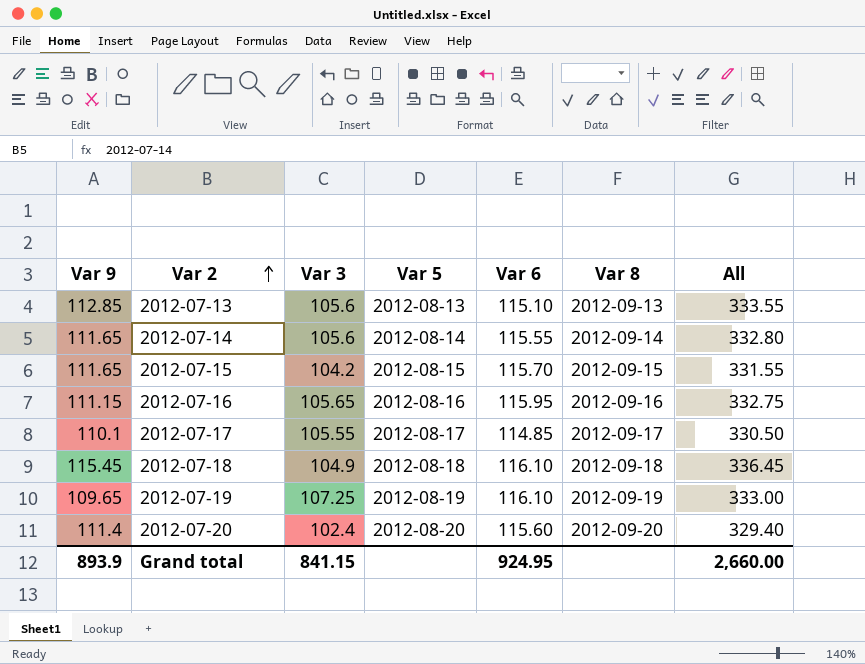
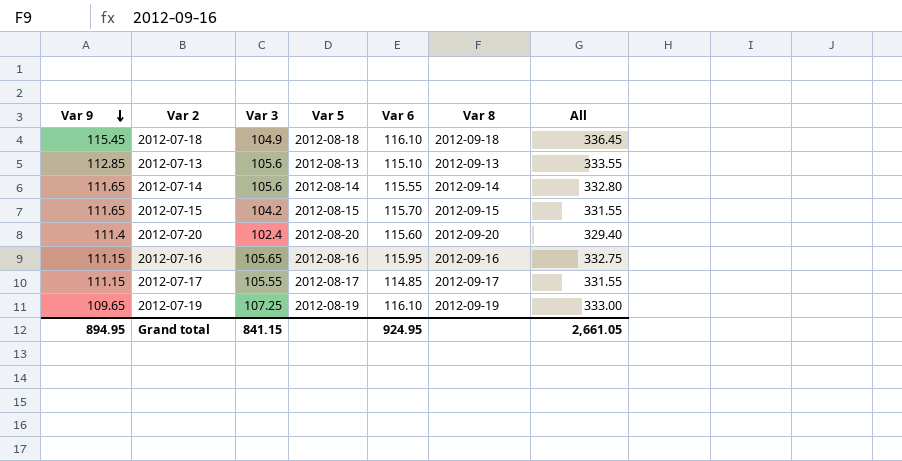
row order: Var 2 ascending -> Var 9 descending
2012-07-17 | Var 9: 110.1 -> 111.15
2012-07-17 | All: 330.50 -> 331.55
Grand total | Var 9: 893.9 -> 894.95
Grand total | All: 2,660.00 -> 2,661.05

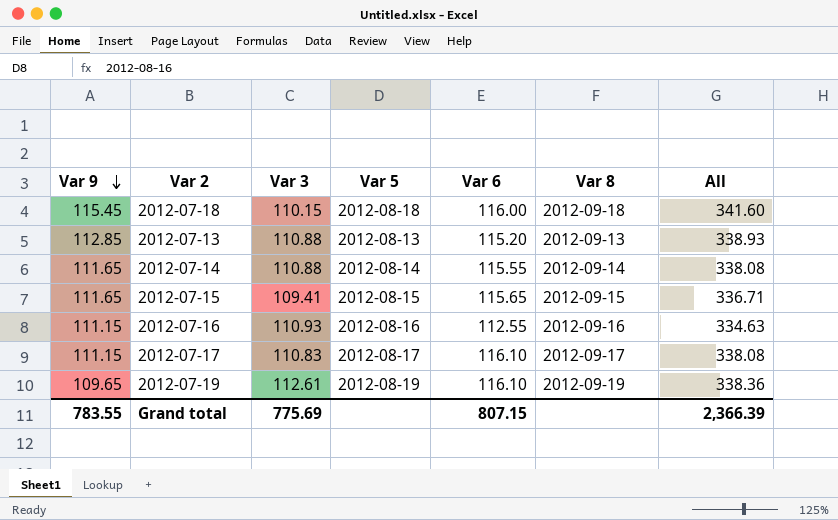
row 2012-07-20: 111.4 | 102.4 | 2012-08-20 | 115.60 | 2012-09-20 | 329.40 -> none
2012-07-18 | Var 3: 104.9 -> 110.15
2012-07-18 | Var 6: 116.10 -> 116.00
2012-07-18 | All: 336.45 -> 341.60
2012-07-13 | Var 3: 105.6 -> 110.88
2012-07-13 | Var 6: 115.10 -> 115.20
2012-07-13 | All: 333.55 -> 338.93
2012-07-14 | Var 3: 105.6 -> 110.88
2012-07-14 | All: 332.80 -> 338.08
2012-07-15 | Var 3: 104.2 -> 109.41
2012-07-15 | Var 6: 115.70 -> 115.65
2012-07-15 | All: 331.55 -> 336.71
2012-07-16 | Var 3: 105.65 -> 110.93
2012-07-16 | Var 6: 115.95 -> 112.55
2012-07-16 | All: 332.75 -> 334.63
2012-07-17 | Var 3: 105.55 -> 110.83
2012-07-17 | Var 6: 114.85 -> 116.10
2012-07-17 | All: 331.55 -> 338.08
2012-07-19 | Var 3: 107.25 -> 112.61
2012-07-19 | All: 333.00 -> 338.36
Grand total | Var 9: 894.95 -> 783.55
Grand total | Var 3: 841.15 -> 775.69
Grand total | Var 6: 924.95 -> 807.15
Grand total | All: 2,661.05 -> 2,366.39

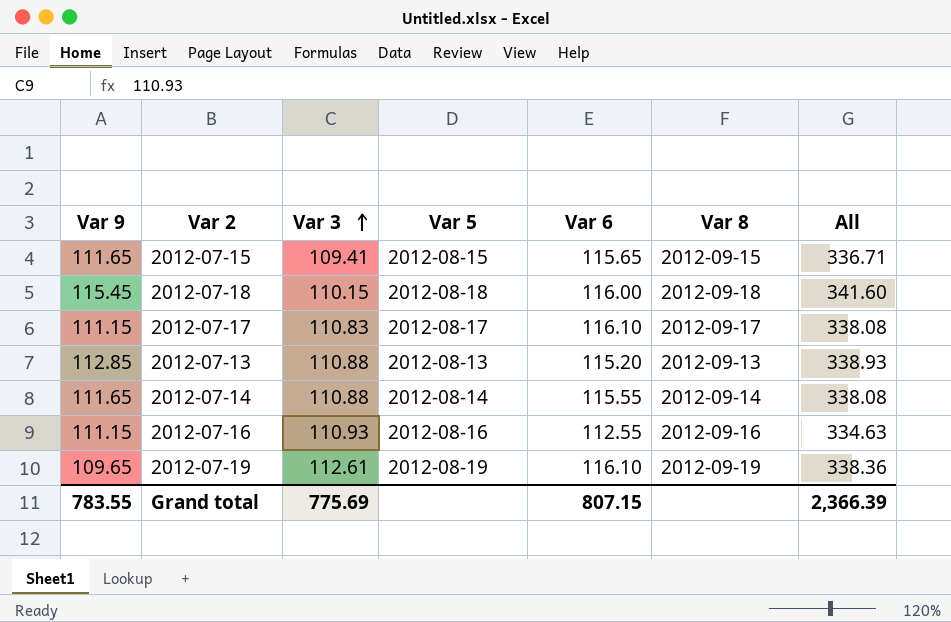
row order: Var 9 descending -> Var 3 ascending

